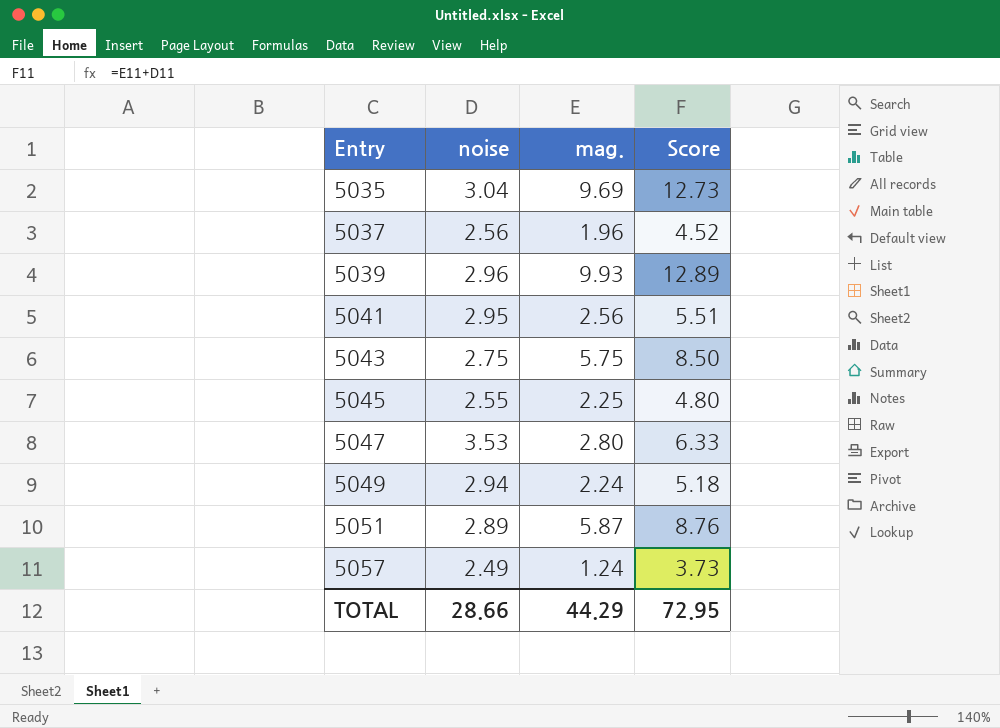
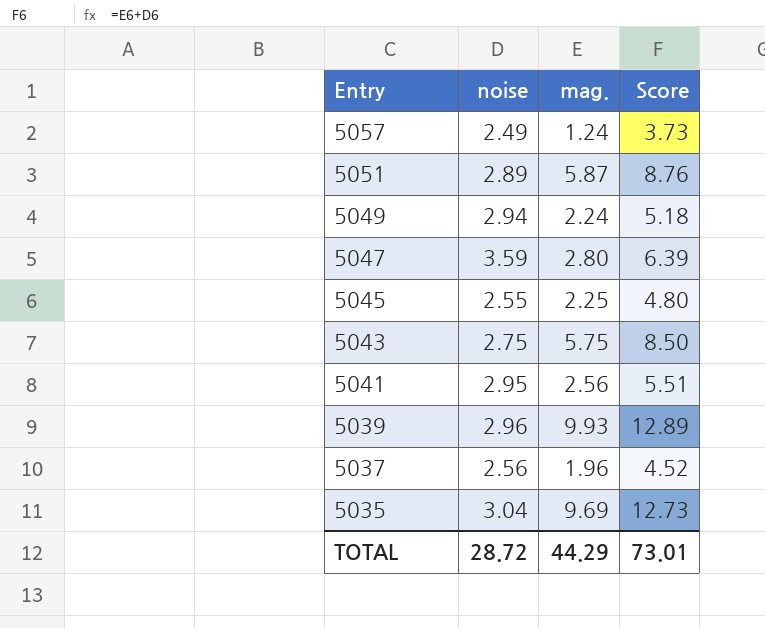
row order: Entry ascending -> Entry descending
5047 | noise: 3.53 -> 3.59
5047 | Score: 6.33 -> 6.39
TOTAL | noise: 28.66 -> 28.72
TOTAL | Score: 72.95 -> 73.01

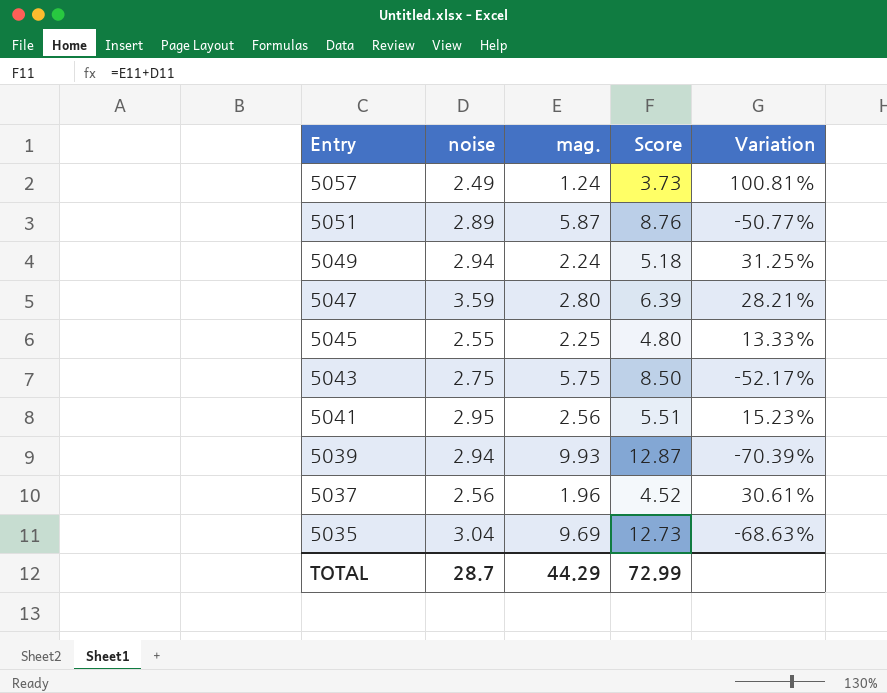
column Variation | formula: none -> ([noise] - [mag.]) / [mag.]
5039 | noise: 2.96 -> 2.94
5039 | Score: 12.89 -> 12.87
TOTAL | noise: 28.72 -> 28.7
TOTAL | Score: 73.01 -> 72.99

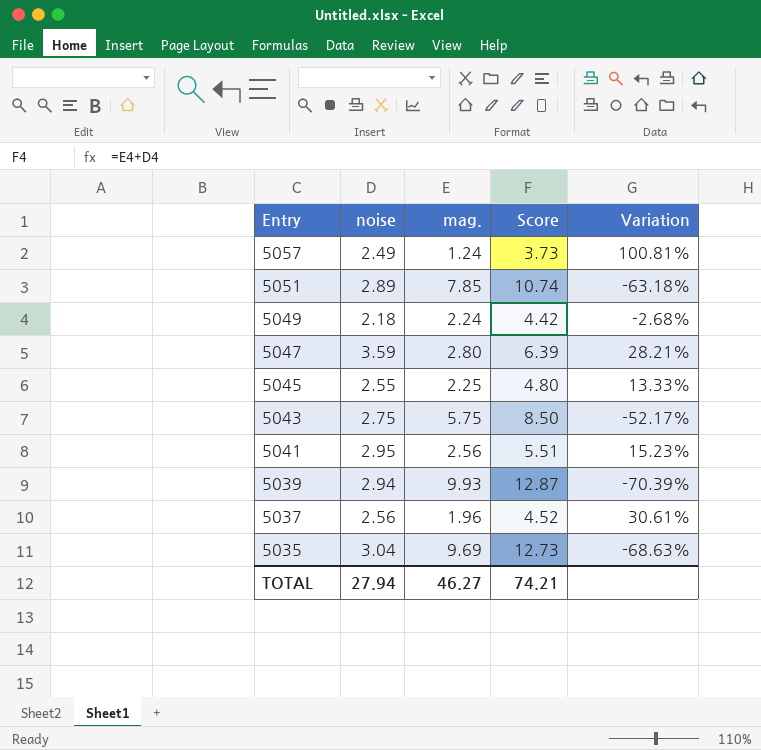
5051 | mag.: 5.87 -> 7.85
5051 | Score: 8.76 -> 10.74
5051 | Variation: -50.77% -> -63.18%
5049 | noise: 2.94 -> 2.18
5049 | Score: 5.18 -> 4.42
5049 | Variation: 31.25% -> -2.68%
TOTAL | noise: 28.7 -> 27.94
TOTAL | mag.: 44.29 -> 46.27
TOTAL | Score: 72.99 -> 74.21

